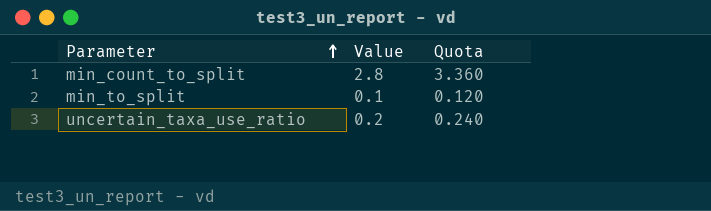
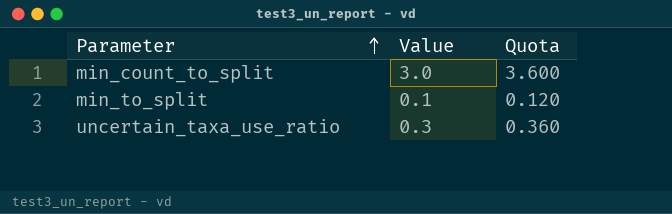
min_count_to_split | Value: 2.8 -> 3.0
min_count_to_split | Quota: 3.360 -> 3.600
uncertain_taxa_use_ratio | Value: 0.2 -> 0.3
uncertain_taxa_use_ratio | Quota: 0.240 -> 0.360

